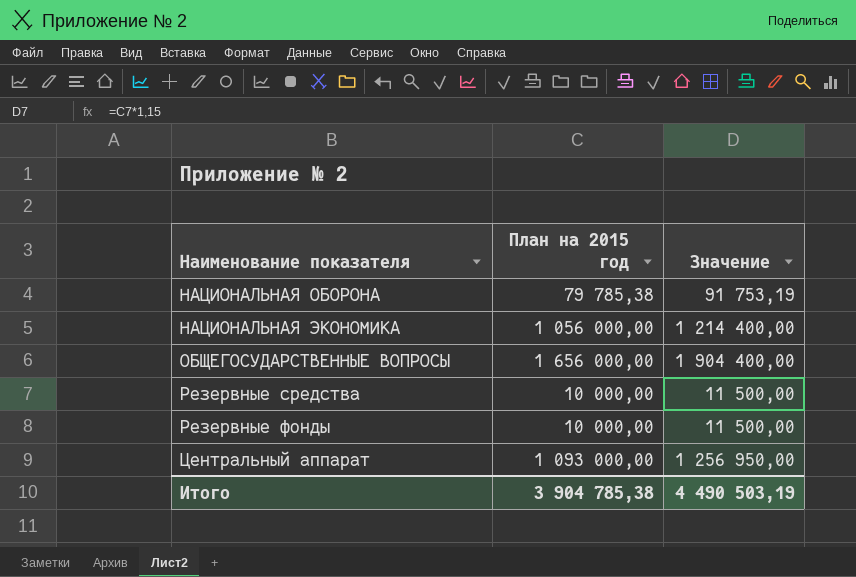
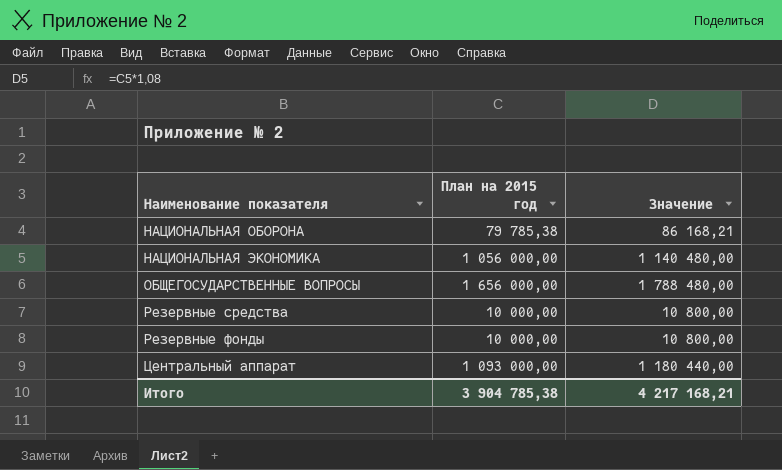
column Значение | formula: [План на 2015 год] * 1,15 -> [План на 2015 год] * 1,08
Итого | Значение: 4 490 503,19 -> 4 217 168,21

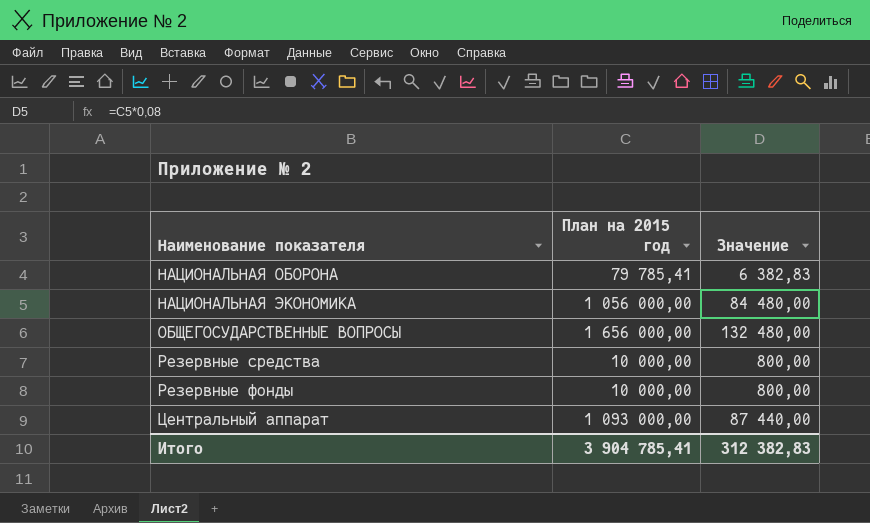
column Значение | formula: [План на 2015 год] * 1,08 -> [План на 2015 год] * 0,08
НАЦИОНАЛЬНАЯ ОБОРОНА | План на 2015 год: 79 785,38 -> 79 785,41
Итого | План на 2015 год: 3 904 785,38 -> 3 904 785,41
Итого | Значение: 4 217 168,21 -> 312 382,83

